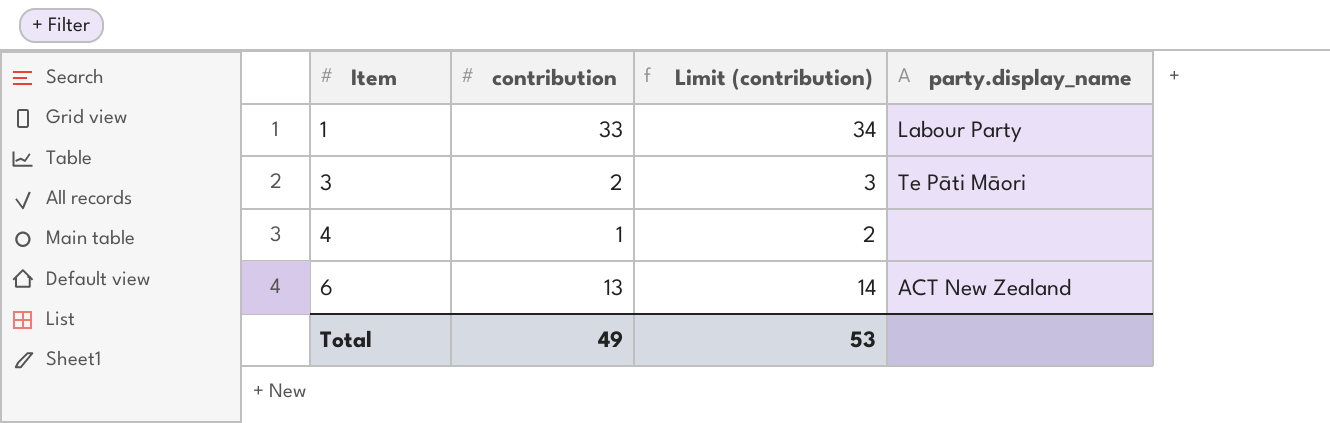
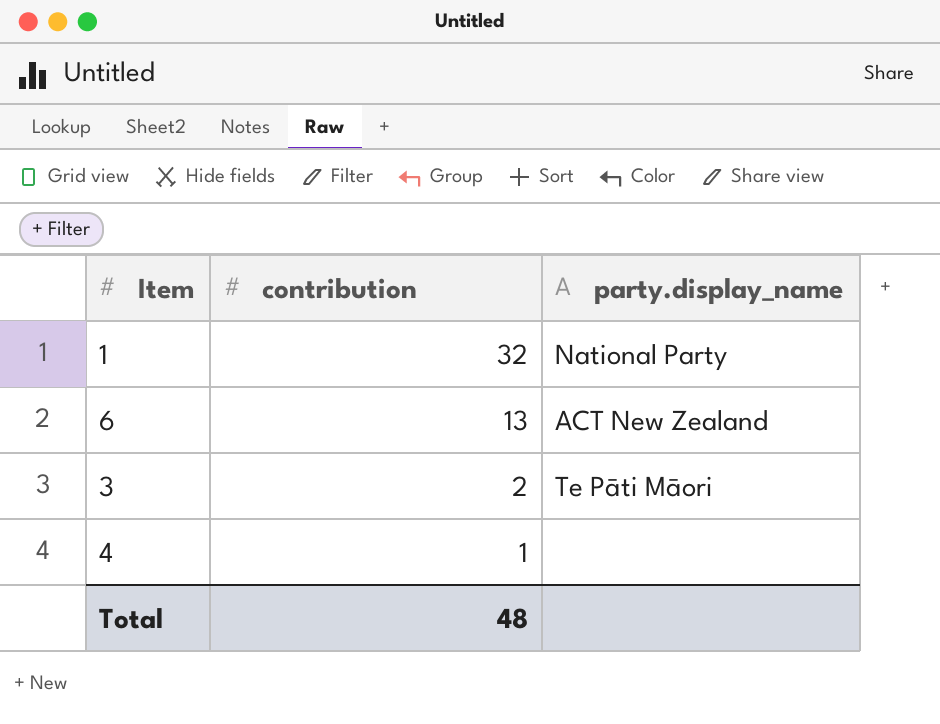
row order: Item ascending -> contribution descending
column Limit (contribution) | formula: [contribution] + 1 -> none
1 | contribution: 33 -> 32
1 | party.display_name: Labour Party -> National Party
Total | contribution: 49 -> 48

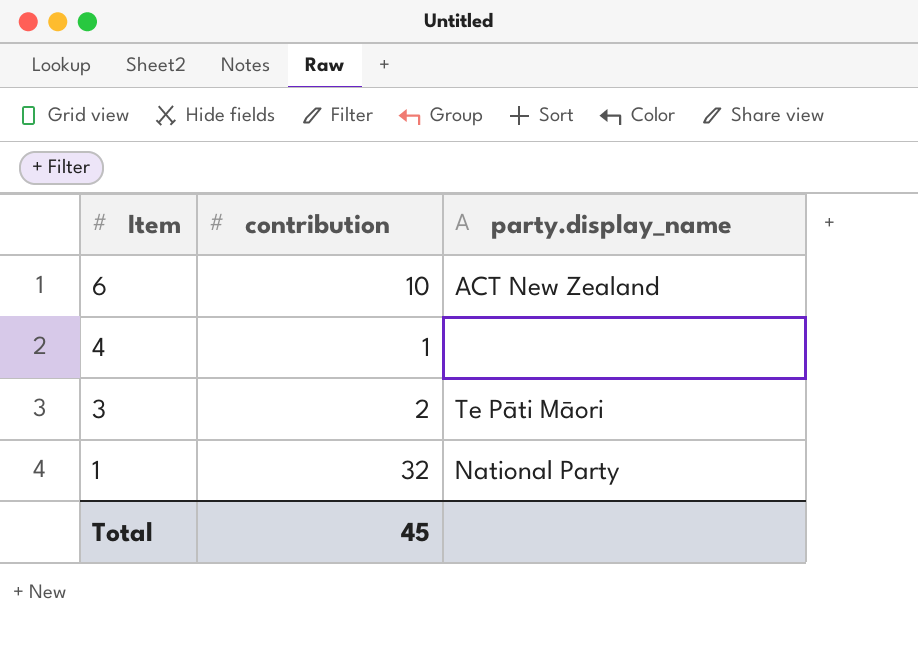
row order: contribution descending -> Item descending
6 | contribution: 13 -> 10
Total | contribution: 48 -> 45

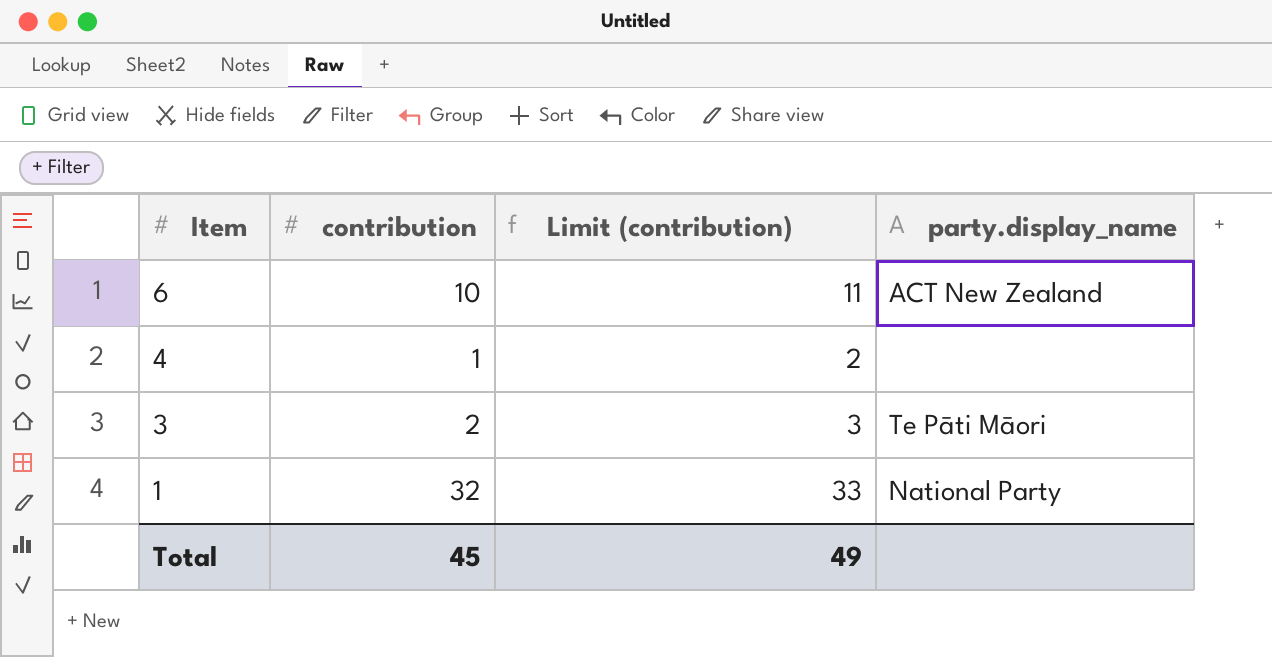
column Limit (contribution) | formula: none -> [contribution] + 1

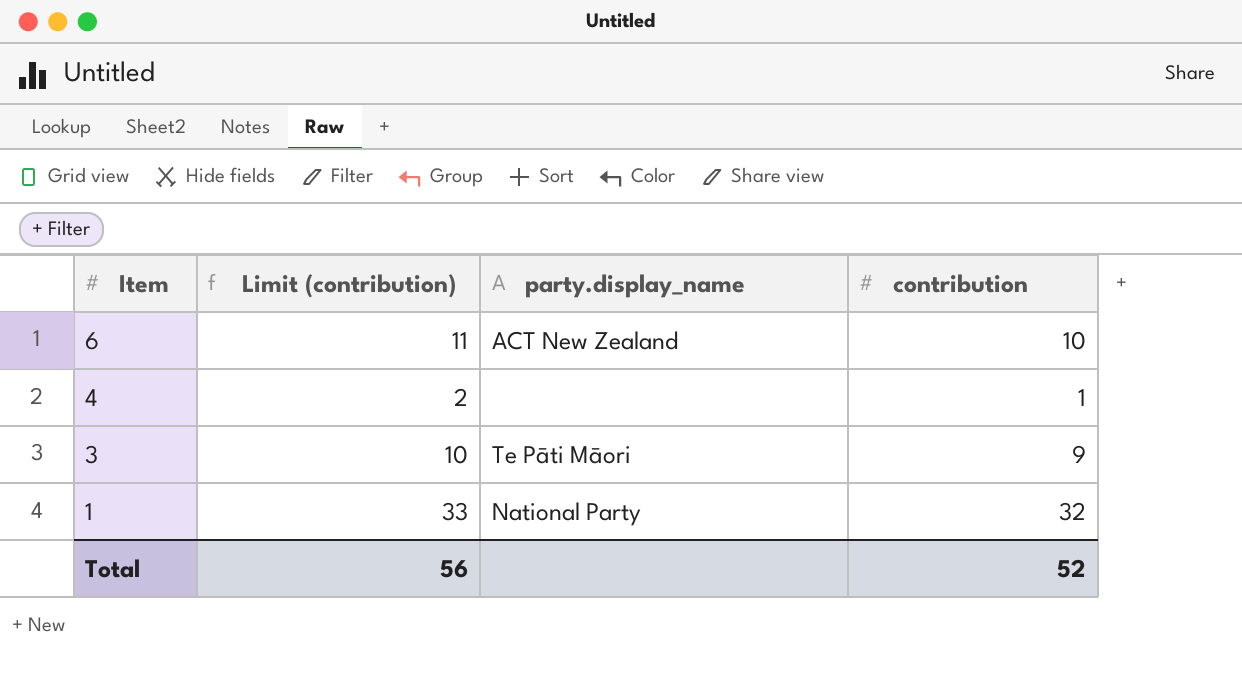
column contribution | position: 2 -> 4
3 | Limit (contribution): 3 -> 10
3 | contribution: 2 -> 9
Total | Limit (contribution): 49 -> 56
Total | contribution: 45 -> 52

